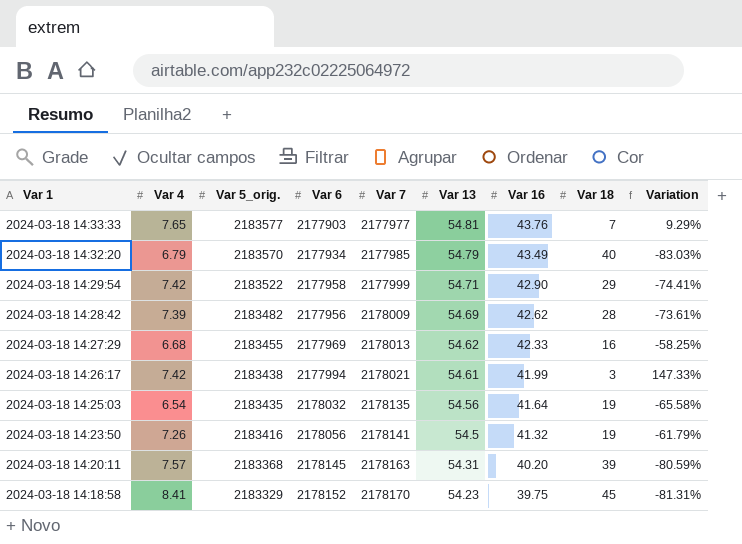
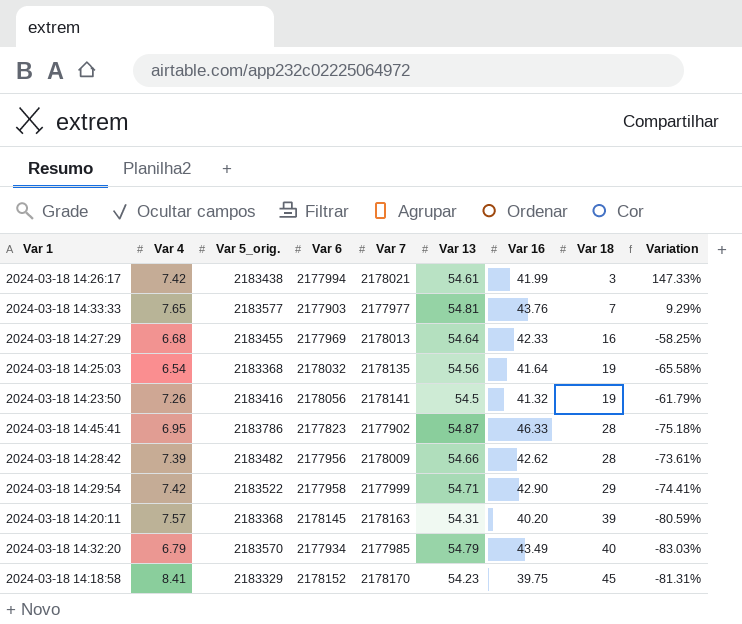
row order: Var 1 descending -> Var 18 ascending
2024-03-18 14:27:29 | Var 13: 54.62 -> 54.64
2024-03-18 14:25:03 | Var 5_orig.: 2183435 -> 2183368
row 2024-03-18 14:45:41: none -> 6.95 | 2183786 | 2177823 | 2177902 | 54.87 | 46.33 | 28 | -75.18%
2024-03-18 14:28:42 | Var 13: 54.69 -> 54.66

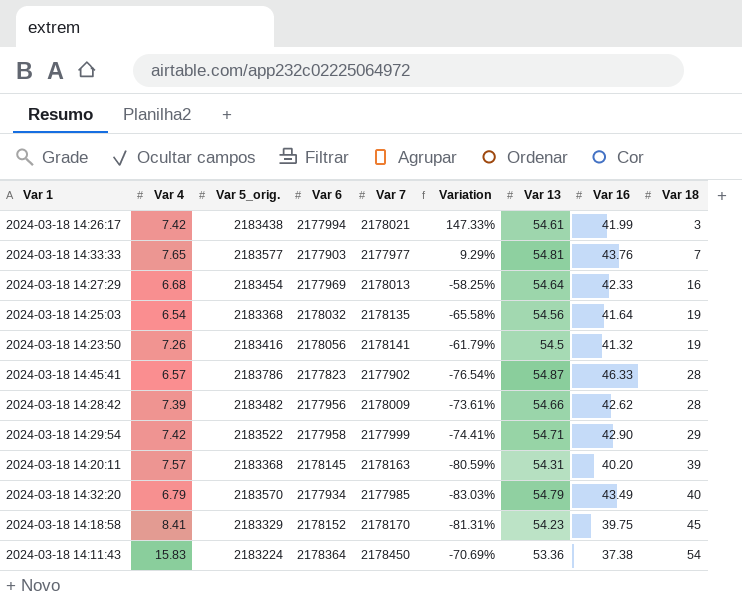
column Variation | position: 9 -> 6
2024-03-18 14:27:29 | Var 5_orig.: 2183455 -> 2183454
2024-03-18 14:45:41 | Var 4: 6.95 -> 6.57
2024-03-18 14:45:41 | Variation: -75.18% -> -76.54%
row 2024-03-18 14:11:43: none -> 15.83 | 2183224 | 2178364 | 2178450 | -70.69% | 53.36 | 37.38 | 54

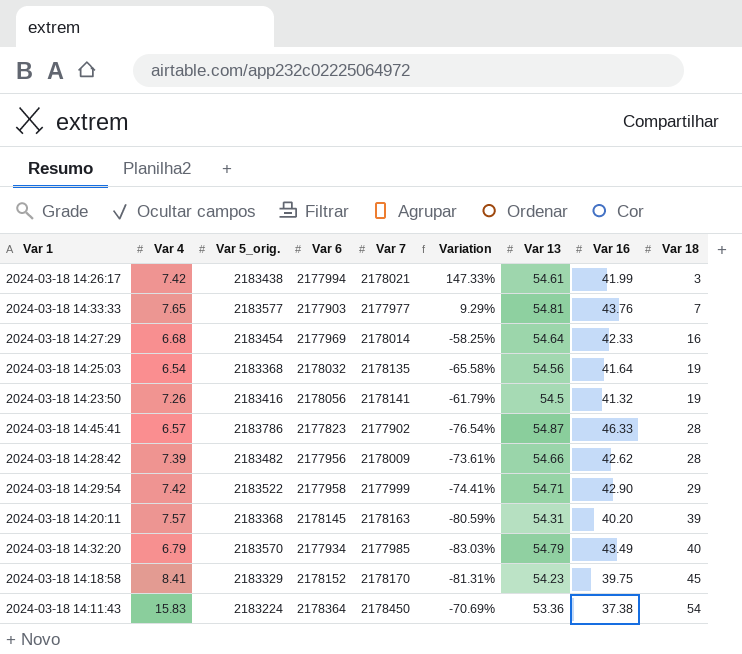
2024-03-18 14:27:29 | Var 7: 2178013 -> 2178014

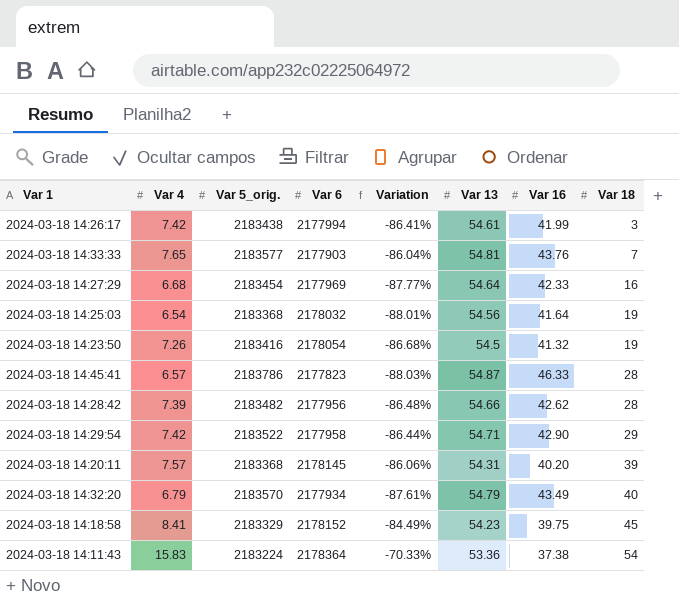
column Var 7 | position: 5 -> none
column Variation | formula: ([Var 4] - [Var 18]) / [Var 18] -> ([Var 4] - [Var 13]) / [Var 13]
2024-03-18 14:23:50 | Var 6: 2178056 -> 2178054

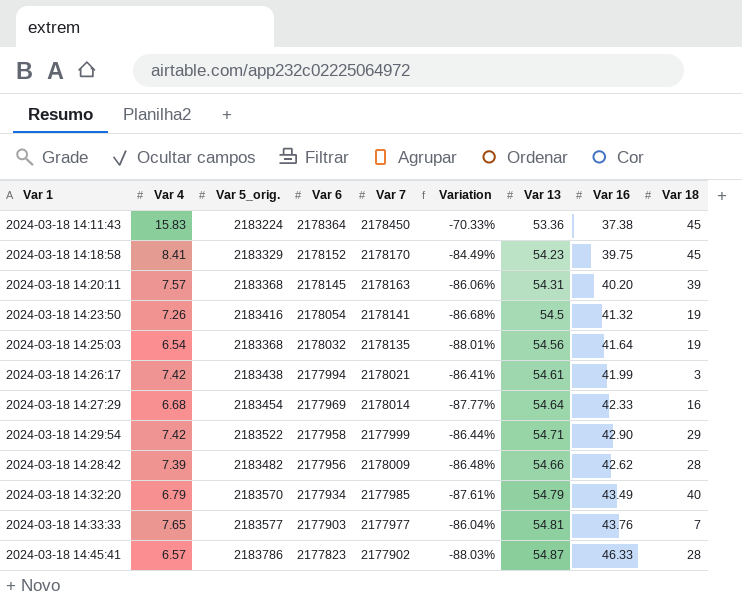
row order: Var 18 ascending -> Var 6 descending
column Var 7 | position: none -> 5
2024-03-18 14:11:43 | Var 18: 54 -> 45

